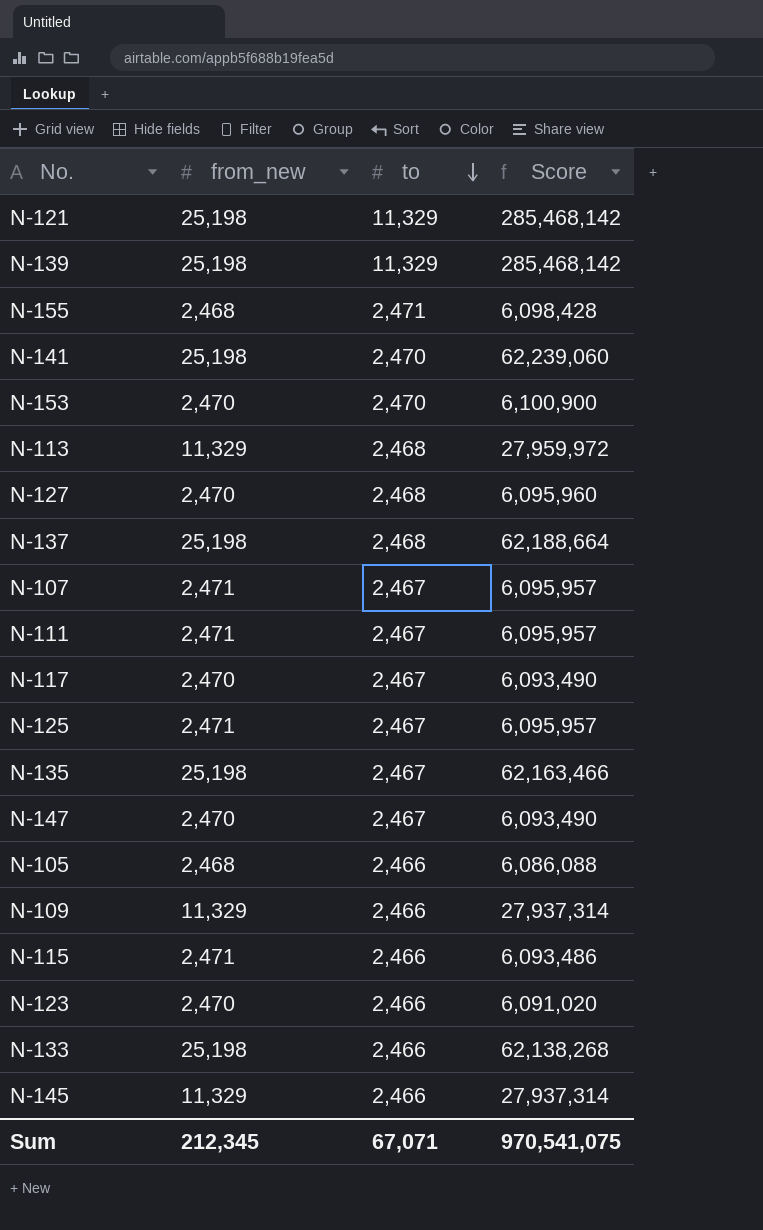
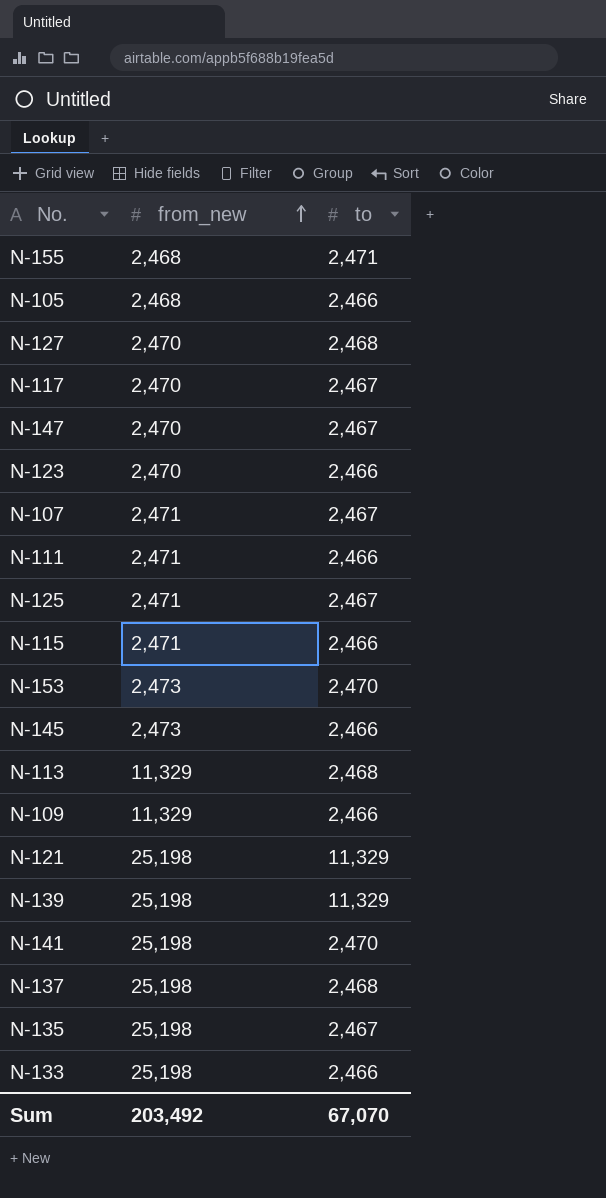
row order: to descending -> from_new ascending
column Score | formula: [from_new] * [to] -> none
N-111 | to: 2,467 -> 2,466
N-153 | from_new: 2,470 -> 2,473
N-145 | from_new: 11,329 -> 2,473
Sum | from_new: 212,345 -> 203,492
Sum | to: 67,071 -> 67,070

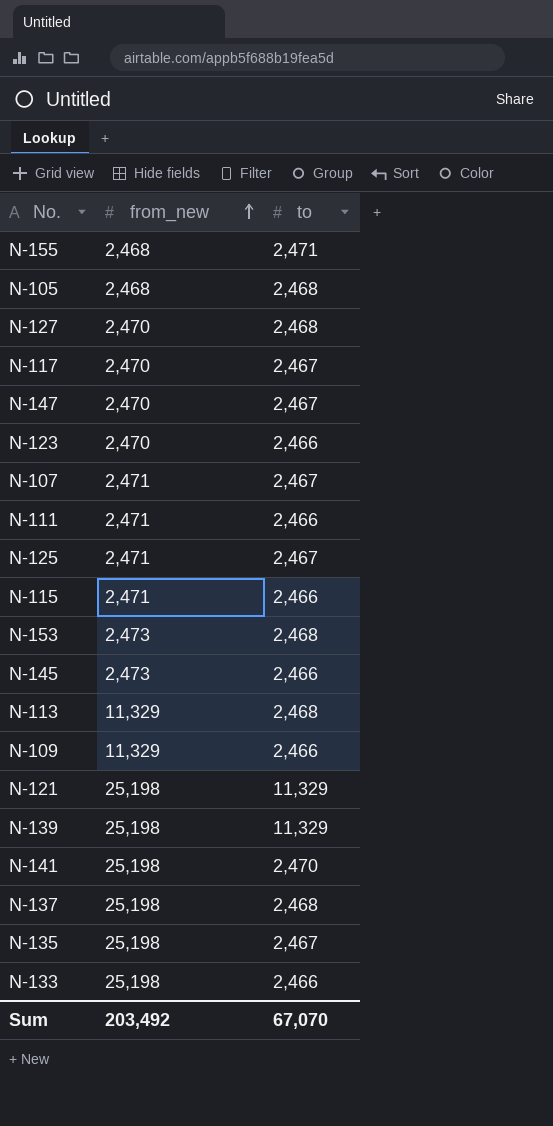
N-105 | to: 2,466 -> 2,468
N-153 | to: 2,470 -> 2,468

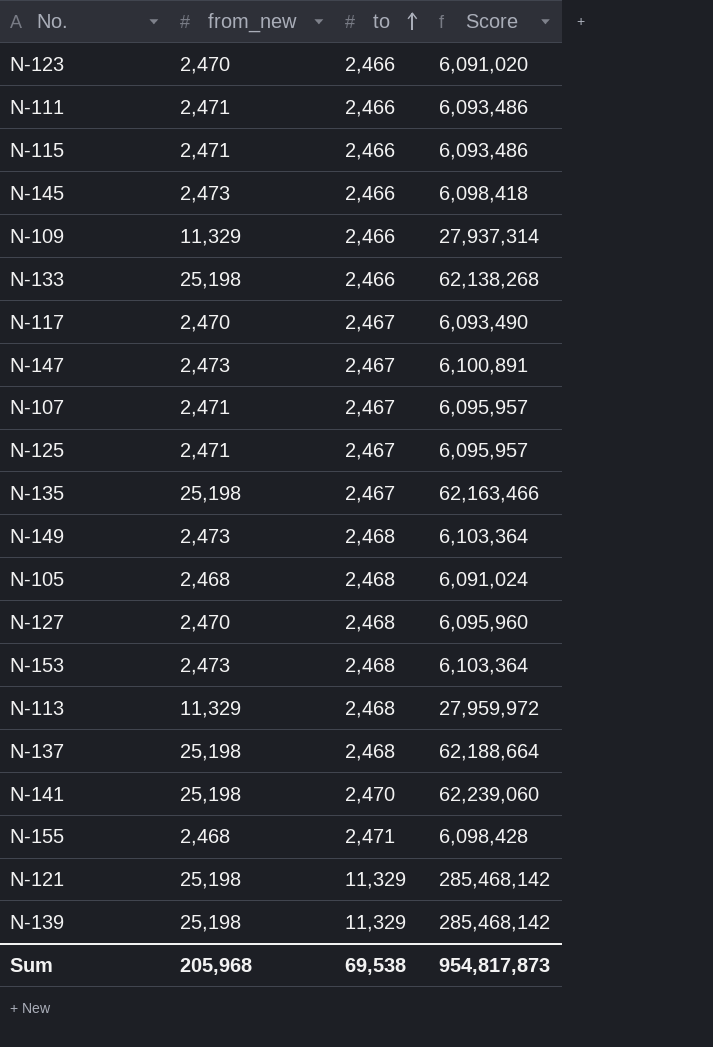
row order: from_new ascending -> to ascending
column Score | formula: none -> [from_new] * [to]
N-147 | from_new: 2,470 -> 2,473
row N-149: none -> 2,473 | 2,468 | 6,103,364
Sum | from_new: 203,492 -> 205,968
Sum | to: 67,070 -> 69,538

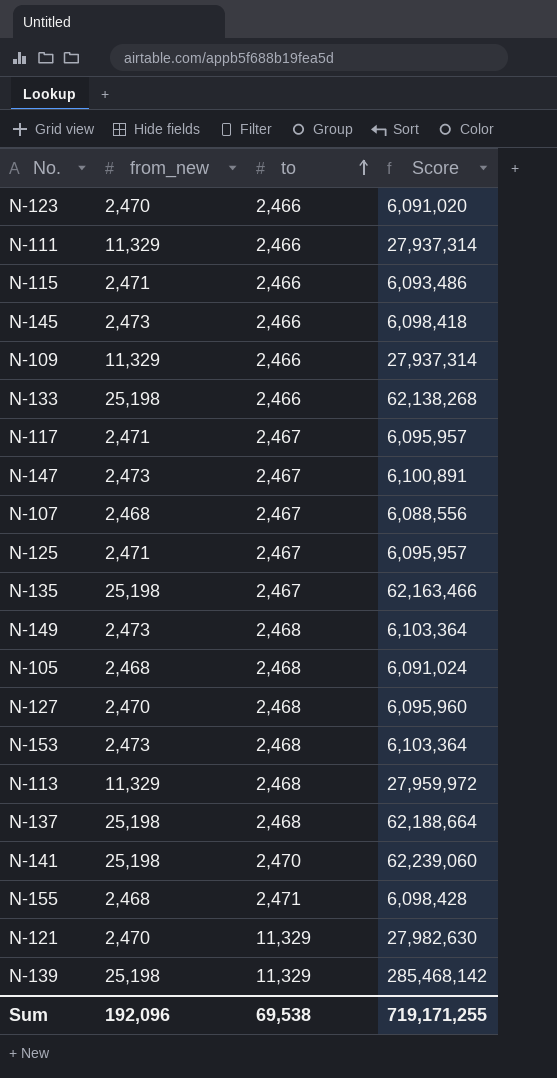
N-111 | from_new: 2,471 -> 11,329
N-111 | Score: 6,093,486 -> 27,937,314
N-117 | from_new: 2,470 -> 2,471
N-117 | Score: 6,093,490 -> 6,095,957
N-107 | from_new: 2,471 -> 2,468
N-107 | Score: 6,095,957 -> 6,088,556
N-121 | from_new: 25,198 -> 2,470
N-121 | Score: 285,468,142 -> 27,982,630
Sum | from_new: 205,968 -> 192,096
Sum | Score: 954,817,873 -> 719,171,255

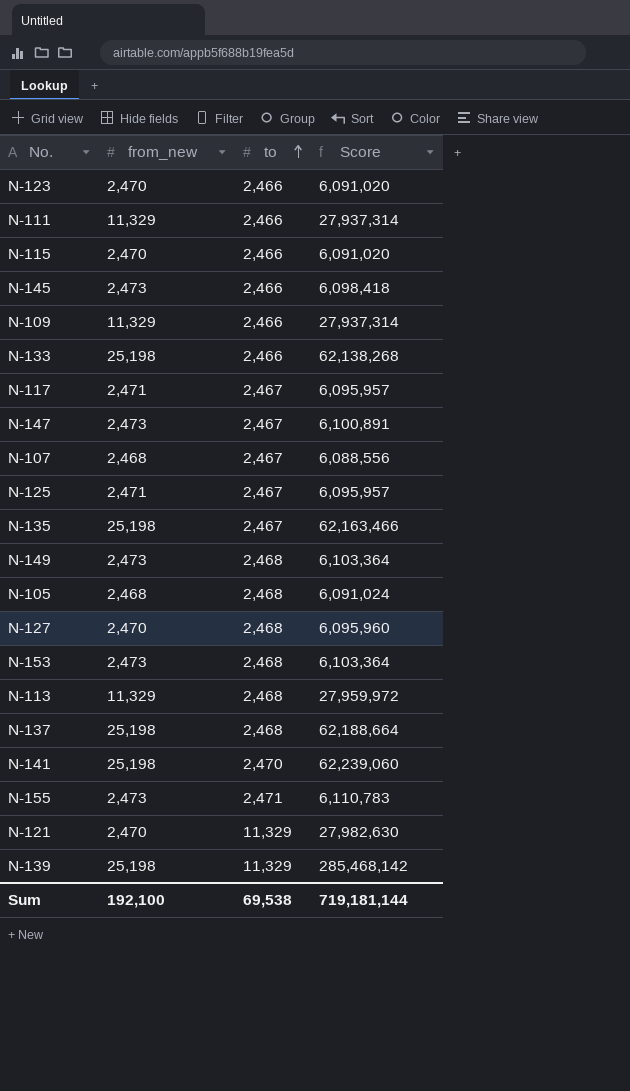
N-115 | from_new: 2,471 -> 2,470
N-115 | Score: 6,093,486 -> 6,091,020
N-155 | from_new: 2,468 -> 2,473
N-155 | Score: 6,098,428 -> 6,110,783
Sum | from_new: 192,096 -> 192,100
Sum | Score: 719,171,255 -> 719,181,144

